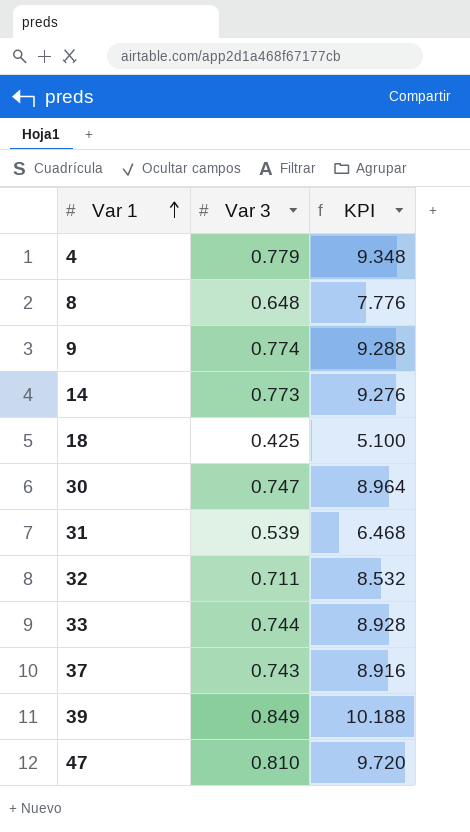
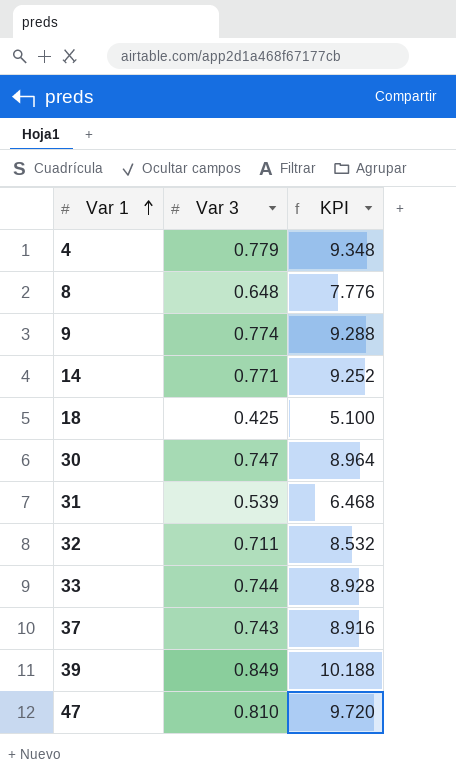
14 | Var 3: 0.773 -> 0.771
14 | KPI: 9.276 -> 9.252

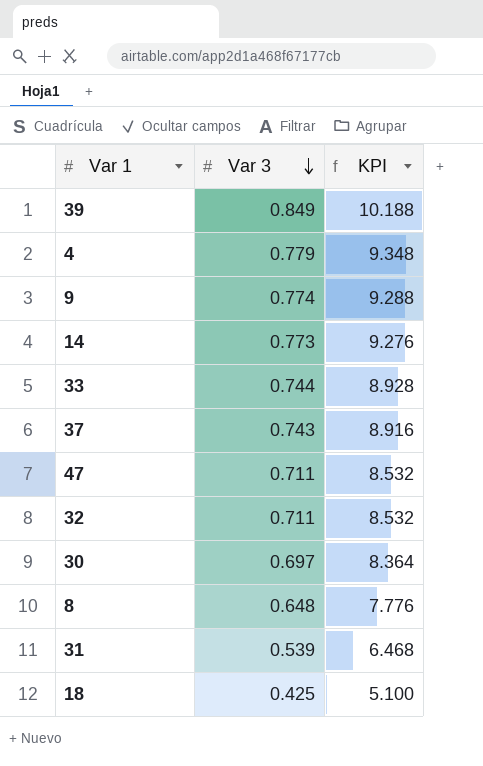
row order: Var 1 ascending -> Var 3 descending
14 | Var 3: 0.771 -> 0.773
14 | KPI: 9.252 -> 9.276
47 | Var 3: 0.810 -> 0.711
47 | KPI: 9.720 -> 8.532
30 | Var 3: 0.747 -> 0.697
30 | KPI: 8.964 -> 8.364

